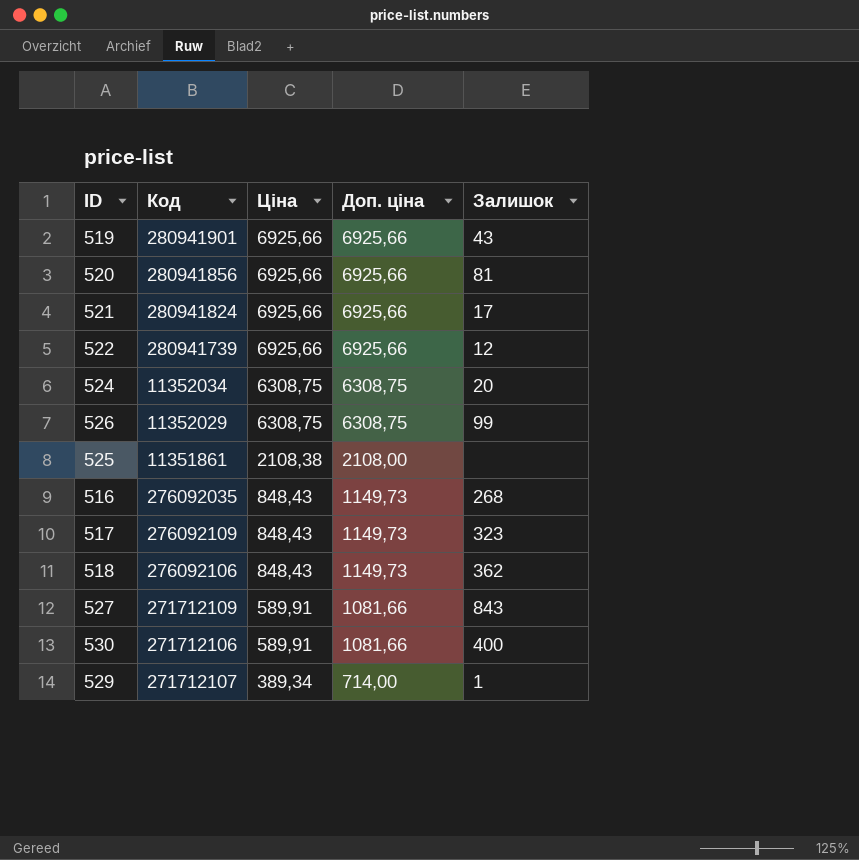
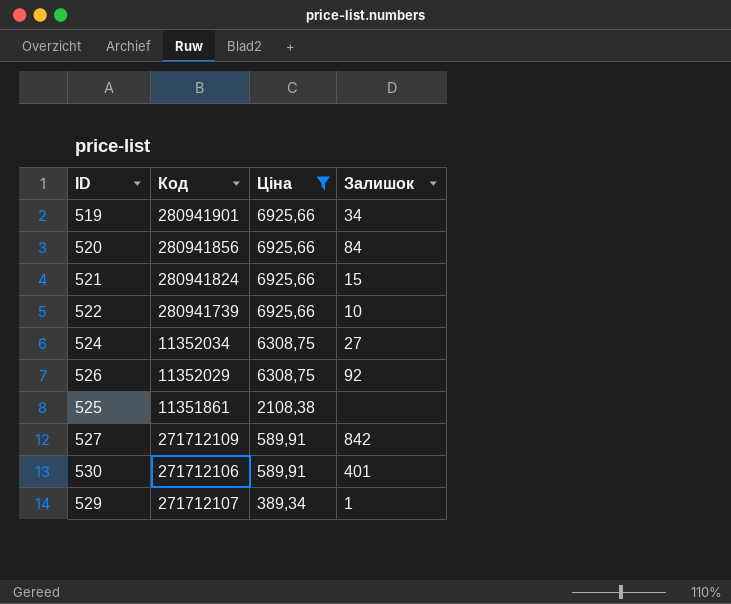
filter: none -> Ціна != 848,43
column Доп. ціна | position: 4 -> none
519 | Залишок: 43 -> 34
520 | Залишок: 81 -> 84
521 | Залишок: 17 -> 15
522 | Залишок: 12 -> 10
524 | Залишок: 20 -> 27
526 | Залишок: 99 -> 92
527 | Залишок: 843 -> 842
530 | Залишок: 400 -> 401

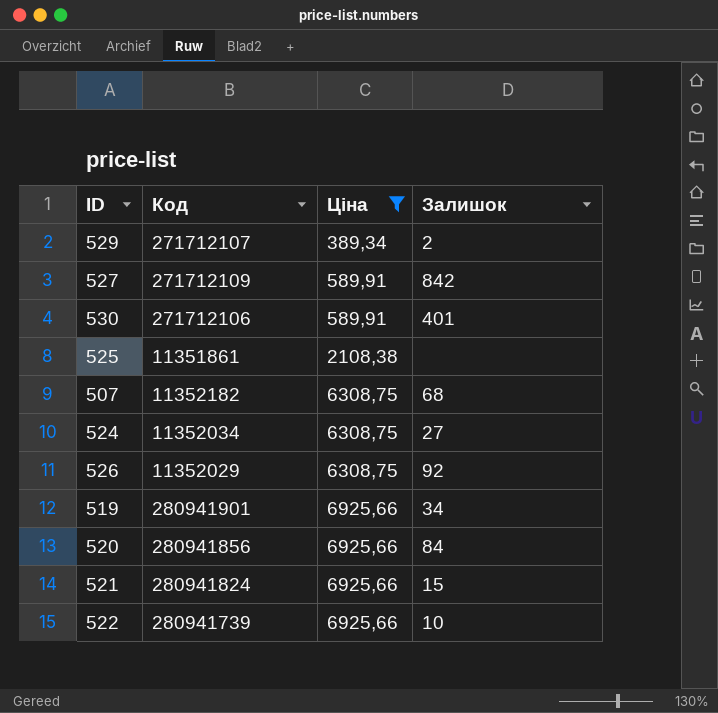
row order: Ціна descending -> Ціна ascending
529 | Залишок: 1 -> 2
row 507: none -> 11352182 | 6308,75 | 68

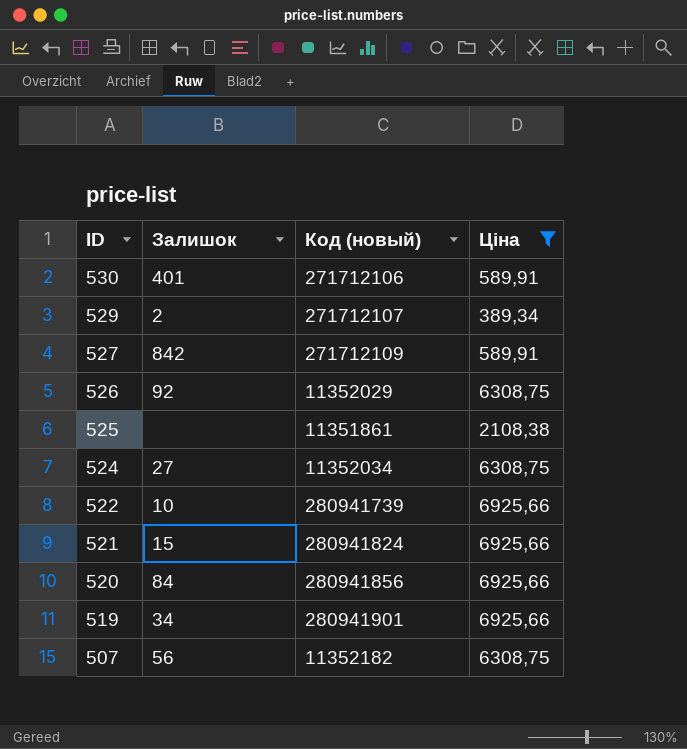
row order: Ціна ascending -> ID descending
column Залишок | position: 4 -> 2
column name: Код -> Код (новый)
507 | Залишок: 68 -> 56

